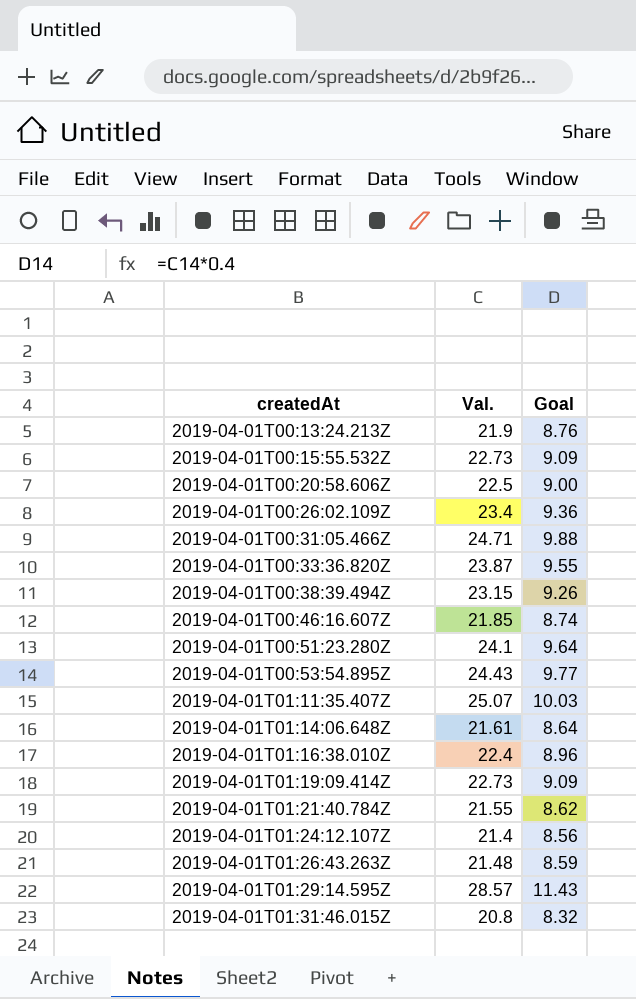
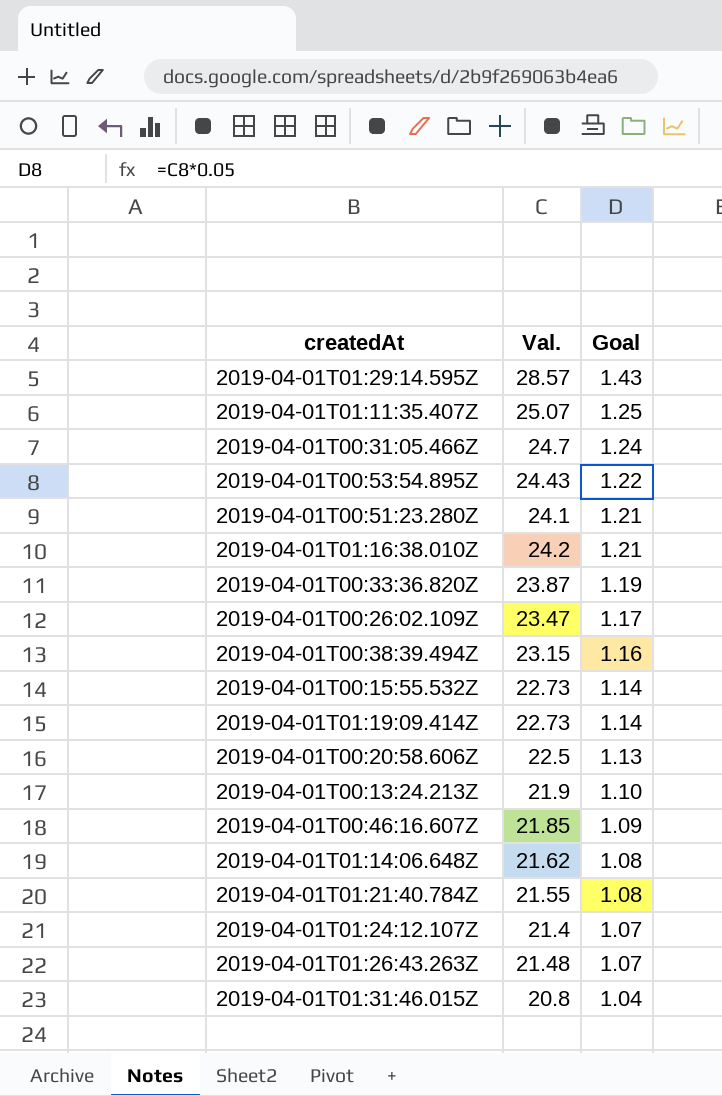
row order: createdAt ascending -> Goal descending
column Goal | formula: [Val.] * 0.4 -> [Val.] * 0.05
2019-04-01T00:31:05.466Z | Val.: 24.71 -> 24.7
2019-04-01T01:16:38.010Z | Val.: 22.4 -> 24.2
2019-04-01T00:26:02.109Z | Val.: 23.4 -> 23.47
2019-04-01T01:14:06.648Z | Val.: 21.61 -> 21.62

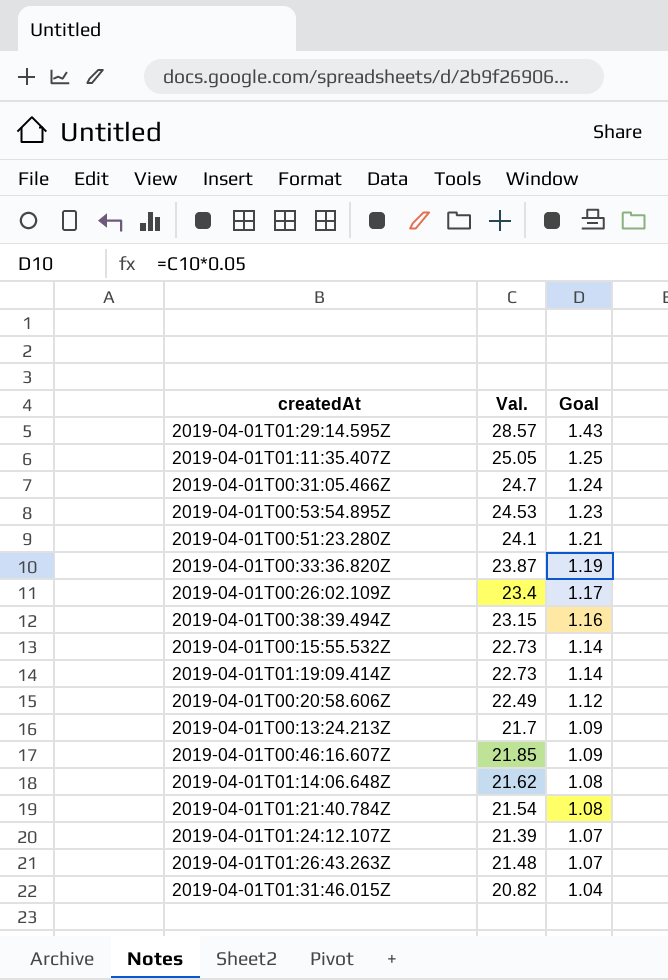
row 2019-04-01T01:16:38.010Z: 24.2 | 1.21 -> none
2019-04-01T01:11:35.407Z | Val.: 25.07 -> 25.05
2019-04-01T00:53:54.895Z | Val.: 24.43 -> 24.53
2019-04-01T00:53:54.895Z | Goal: 1.22 -> 1.23
2019-04-01T00:26:02.109Z | Val.: 23.47 -> 23.4
2019-04-01T00:20:58.606Z | Val.: 22.5 -> 22.49
2019-04-01T00:20:58.606Z | Goal: 1.13 -> 1.12
2019-04-01T00:13:24.213Z | Val.: 21.9 -> 21.7
2019-04-01T00:13:24.213Z | Goal: 1.10 -> 1.09
2019-04-01T01:21:40.784Z | Val.: 21.55 -> 21.54
2019-04-01T01:24:12.107Z | Val.: 21.4 -> 21.39
2019-04-01T01:31:46.015Z | Val.: 20.8 -> 20.82

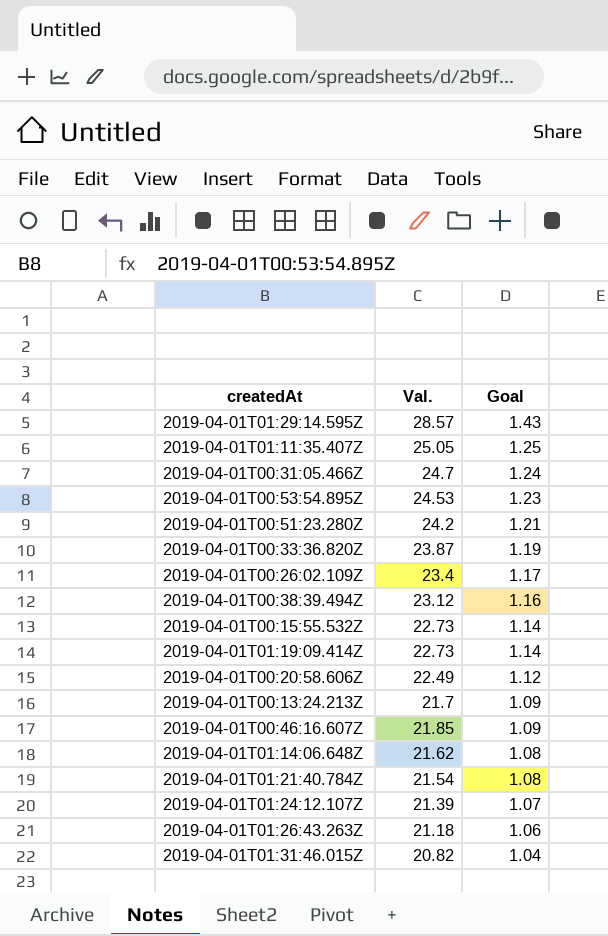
2019-04-01T00:51:23.280Z | Val.: 24.1 -> 24.2
2019-04-01T00:38:39.494Z | Val.: 23.15 -> 23.12
2019-04-01T01:26:43.263Z | Val.: 21.48 -> 21.18
2019-04-01T01:26:43.263Z | Goal: 1.07 -> 1.06

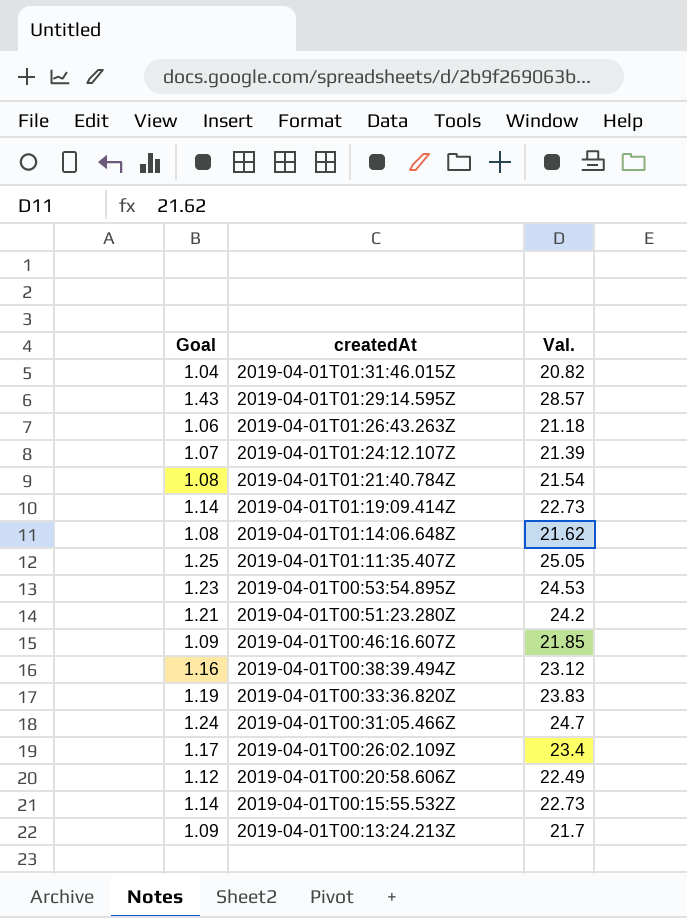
row order: Goal descending -> createdAt descending
column Goal | position: 3 -> 1
2019-04-01T00:33:36.820Z | Val.: 23.87 -> 23.83

